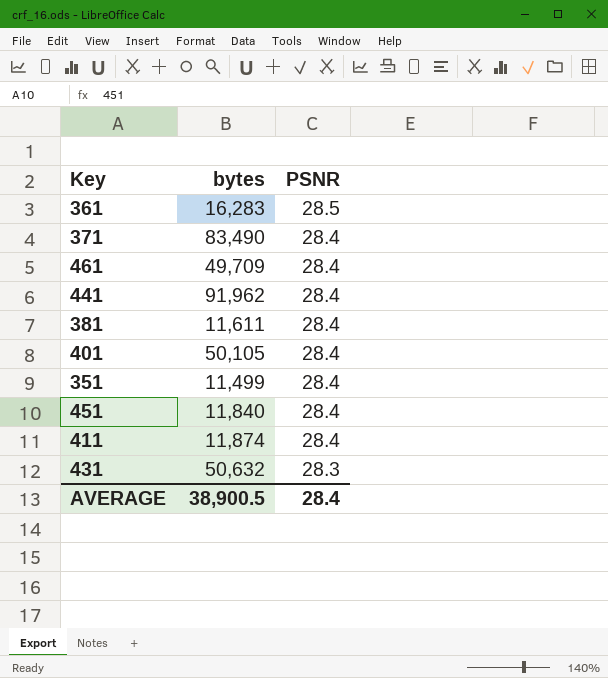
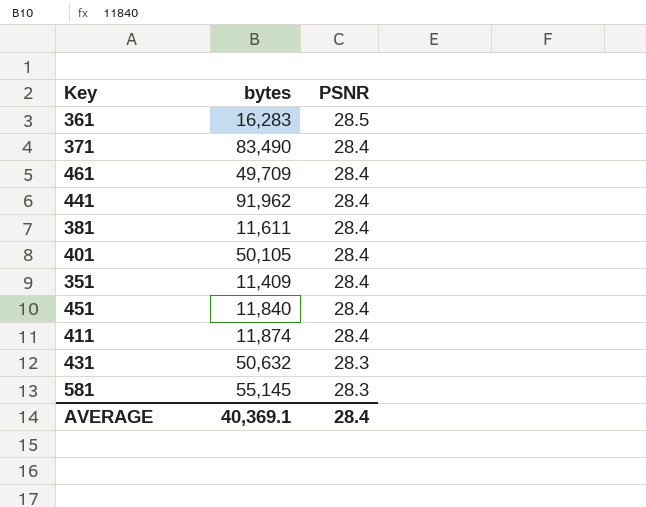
351 | bytes: 11,499 -> 11,409
row 581: none -> 55,145 | 28.3
AVERAGE | bytes: 38,900.5 -> 40,369.1

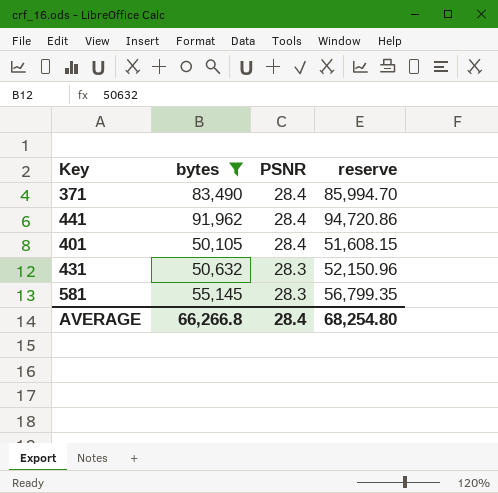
filter: none -> bytes >= 50,105
column reserve | formula: none -> [bytes] * 1.03
AVERAGE | bytes: 40,369.1 -> 66,266.8

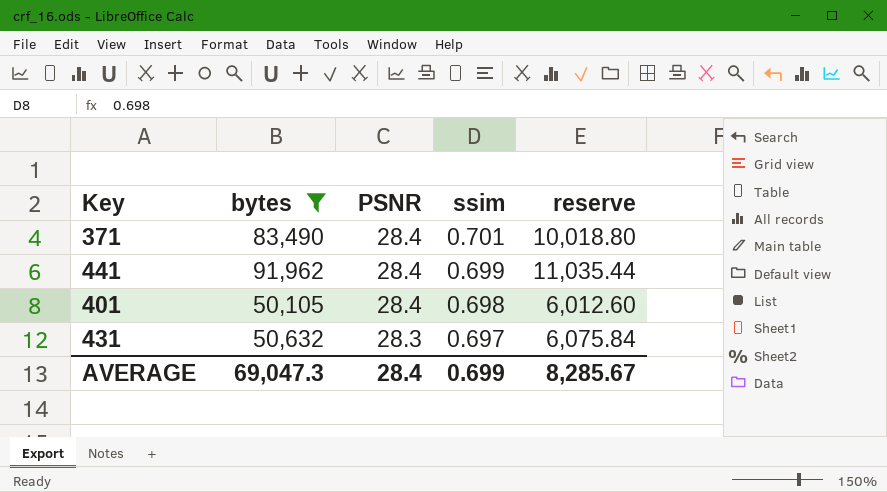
column ssim | position: none -> 4
column reserve | formula: [bytes] * 1.03 -> [bytes] * 0.12
row 581: 55,145 | 28.3 | 56,799.35 -> none
AVERAGE | bytes: 66,266.8 -> 69,047.3
AVERAGE | reserve: 68,254.80 -> 8,285.67

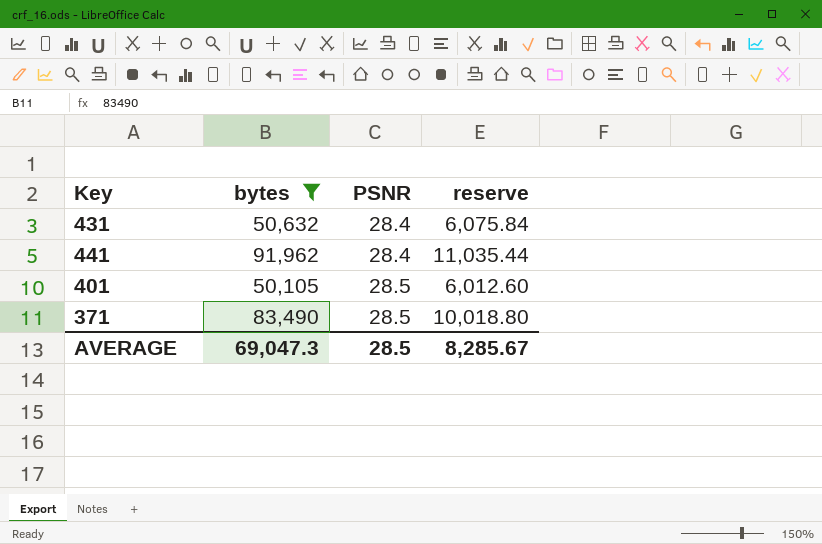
row order: PSNR descending -> PSNR ascending
column ssim | position: 4 -> none
431 | PSNR: 28.3 -> 28.4
401 | PSNR: 28.4 -> 28.5
371 | PSNR: 28.4 -> 28.5
AVERAGE | PSNR: 28.4 -> 28.5

